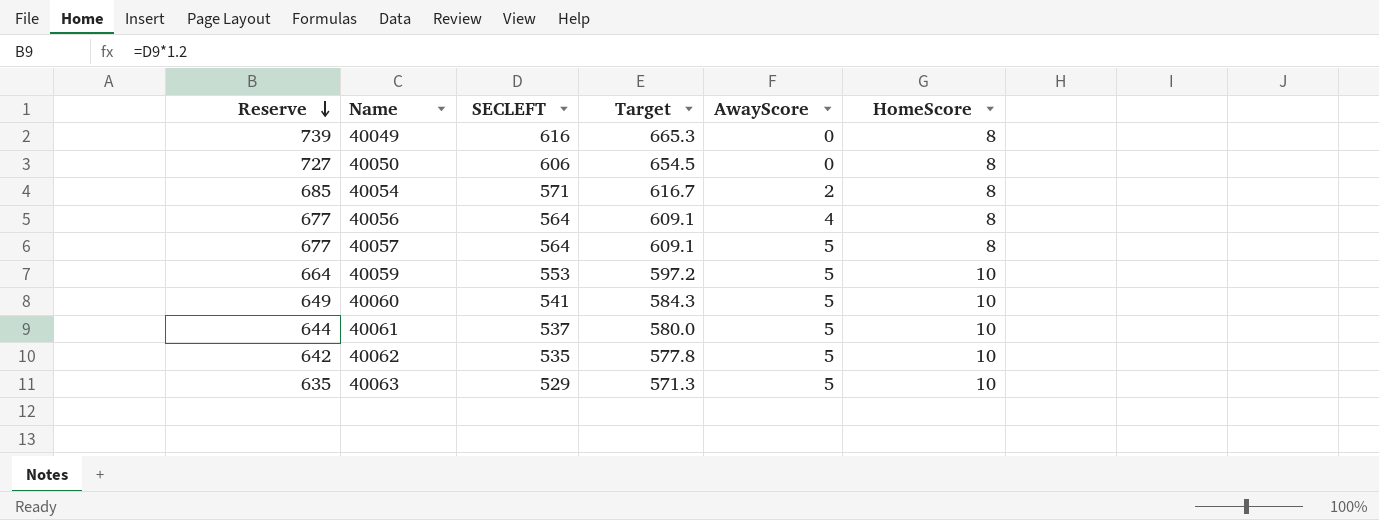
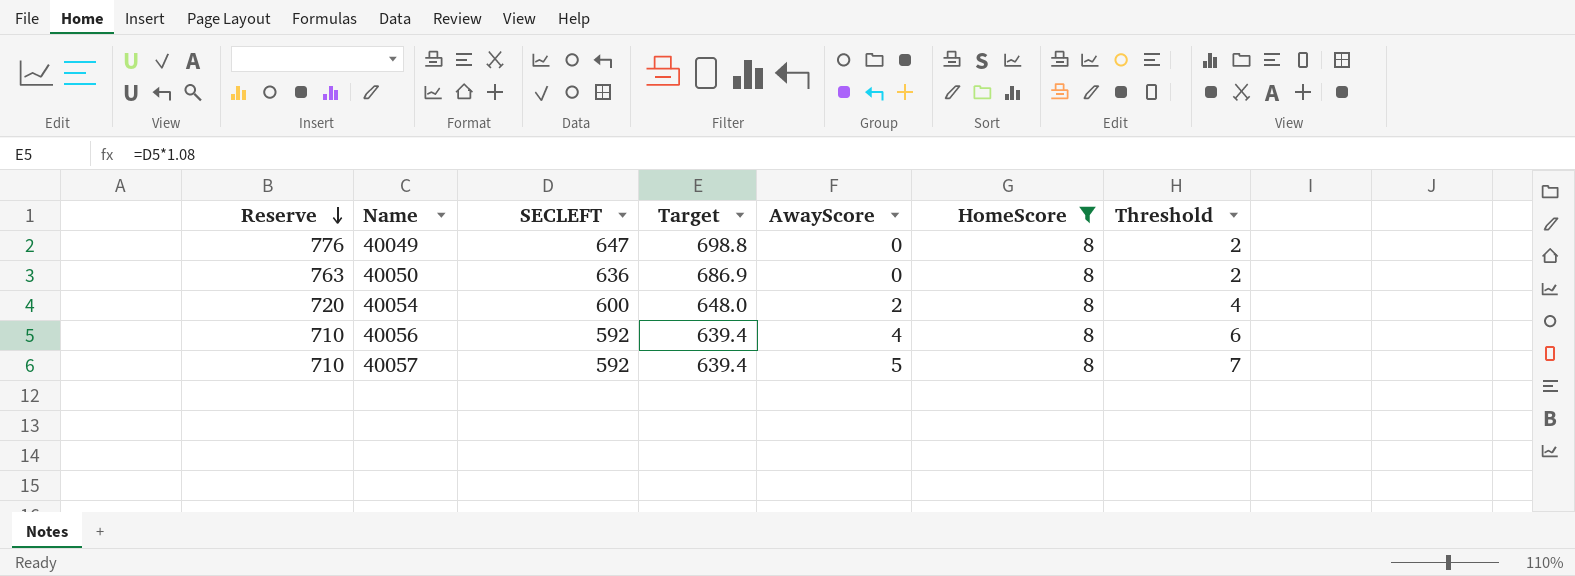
filter: none -> HomeScore = 8
column Threshold | formula: none -> [AwayScore] + 2
40049 | Reserve: 739 -> 776
40049 | SECLEFT: 616 -> 647
40049 | Target: 665.3 -> 698.8
40050 | Reserve: 727 -> 763
40050 | SECLEFT: 606 -> 636
40050 | Target: 654.5 -> 686.9
40054 | Reserve: 685 -> 720
40054 | SECLEFT: 571 -> 600
40054 | Target: 616.7 -> 648.0
40056 | Reserve: 677 -> 710
40056 | SECLEFT: 564 -> 592
40056 | Target: 609.1 -> 639.4
40057 | Reserve: 677 -> 710
40057 | SECLEFT: 564 -> 592
40057 | Target: 609.1 -> 639.4

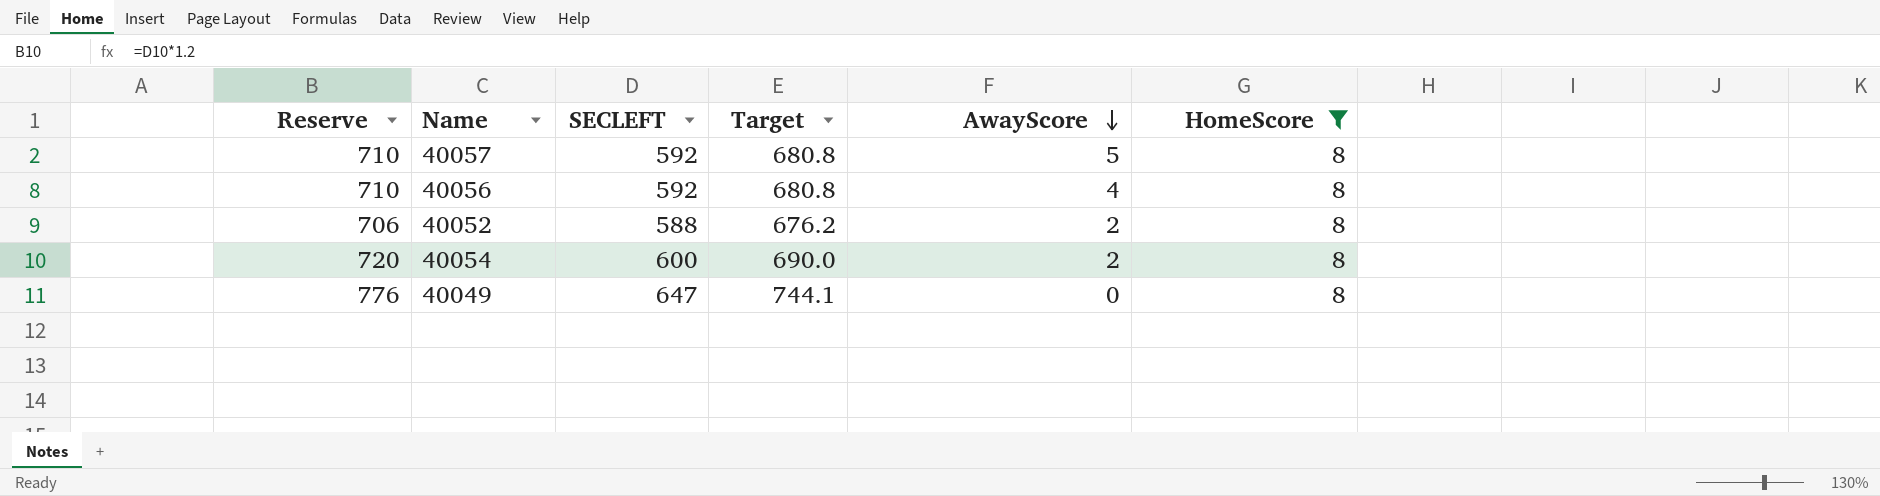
row order: Reserve descending -> AwayScore descending
column Threshold | formula: [AwayScore] + 2 -> none
column Target | formula: [SECLEFT] * 1.08 -> [SECLEFT] * 1.15
row 40050: 763 | 636 | 686.9 | 0 | 8 | 2 -> none
row 40052: none -> 706 | 588 | 676.2 | 2 | 8

